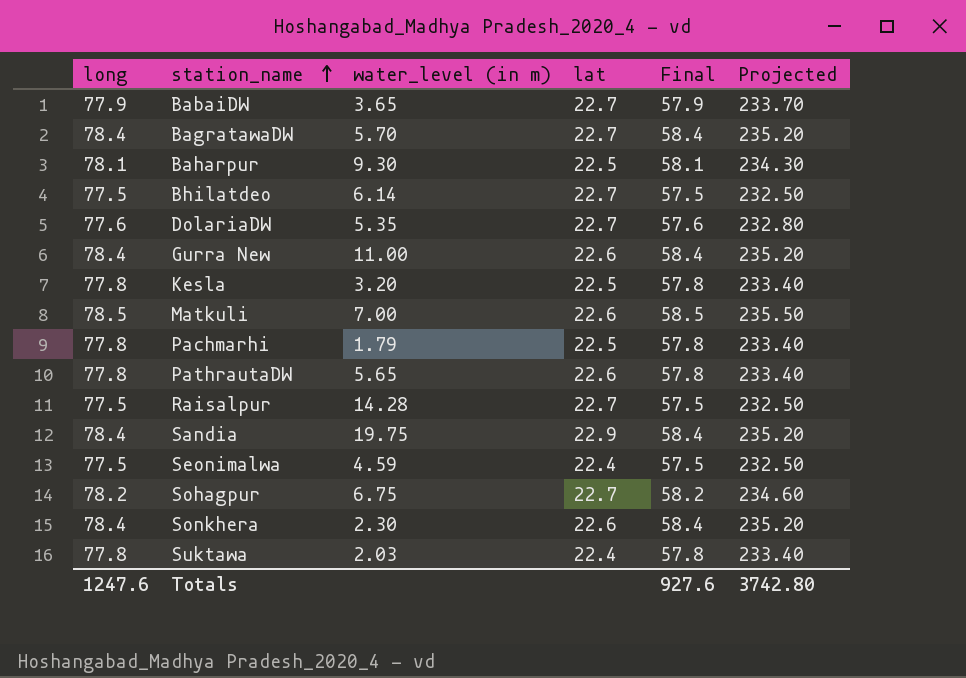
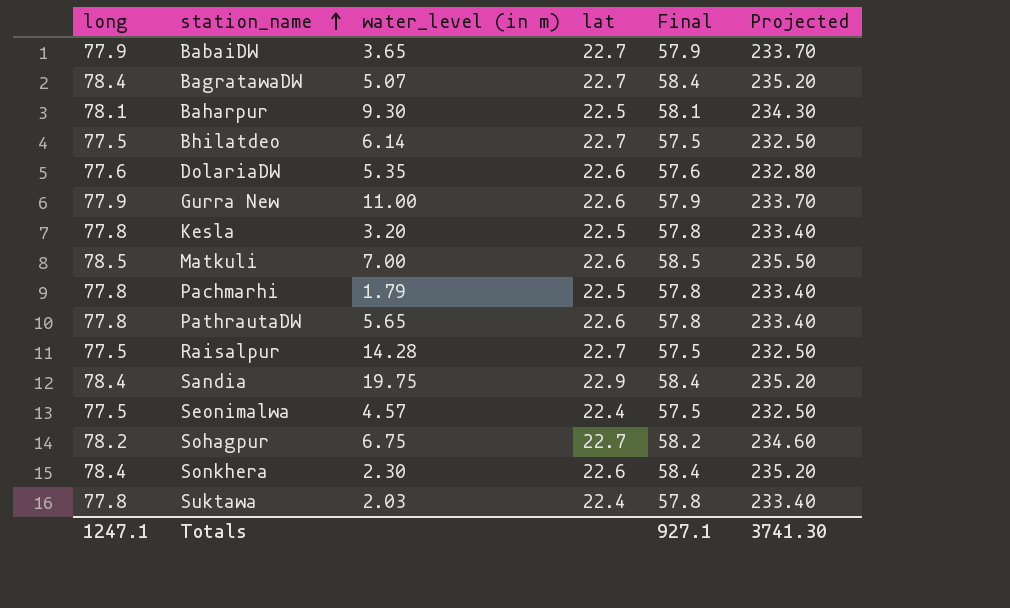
BagratawaDW | water_level (in m): 5.70 -> 5.07
DolariaDW | lat: 22.7 -> 22.6
Gurra New | long: 78.4 -> 77.9
Gurra New | Final: 58.4 -> 57.9
Gurra New | Projected: 235.20 -> 233.70
Seonimalwa | water_level (in m): 4.59 -> 4.57
Totals | long: 1247.6 -> 1247.1
Totals | Final: 927.6 -> 927.1
Totals | Projected: 3742.80 -> 3741.30

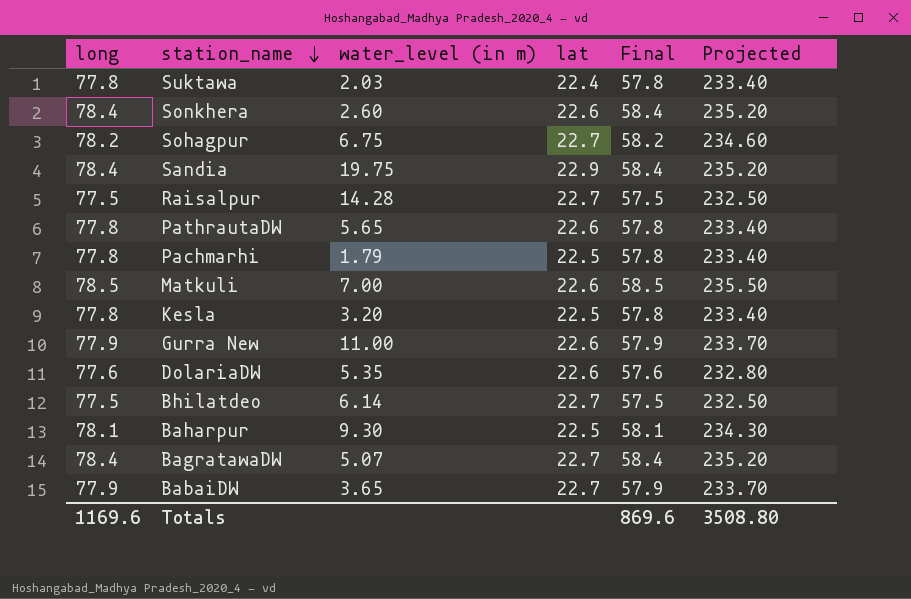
row order: station_name ascending -> station_name descending
row Seonimalwa: 77.5 | 4.57 | 22.4 | 57.5 | 232.50 -> none
Sonkhera | water_level (in m): 2.30 -> 2.60
Totals | long: 1247.1 -> 1169.6
Totals | Final: 927.1 -> 869.6
Totals | Projected: 3741.30 -> 3508.80

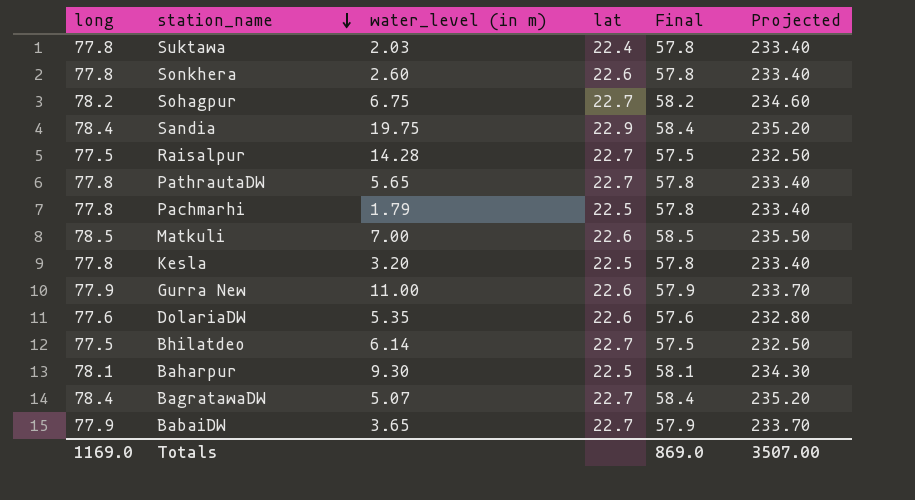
Sonkhera | long: 78.4 -> 77.8
Sonkhera | Final: 58.4 -> 57.8
Sonkhera | Projected: 235.20 -> 233.40
PathrautaDW | lat: 22.6 -> 22.7
Totals | long: 1169.6 -> 1169.0
Totals | Final: 869.6 -> 869.0
Totals | Projected: 3508.80 -> 3507.00

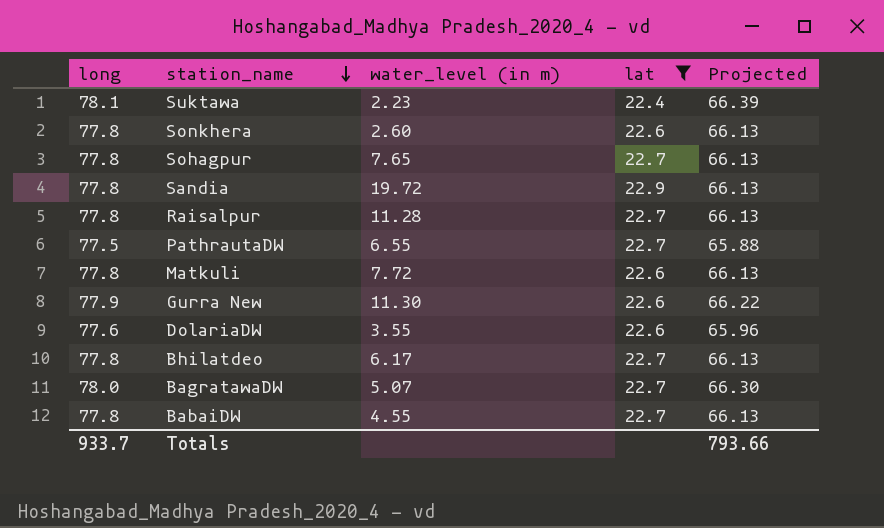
filter: none -> lat != 22.5
column Final | formula: [long] - 20 -> none
column Projected | formula: [long] * 3 -> [long] * 0.85
Suktawa | long: 77.8 -> 78.1
Suktawa | water_level (in m): 2.03 -> 2.23
Sohagpur | long: 78.2 -> 77.8
Sohagpur | water_level (in m): 6.75 -> 7.65
Sandia | long: 78.4 -> 77.8
Sandia | water_level (in m): 19.75 -> 19.72
Raisalpur | long: 77.5 -> 77.8
Raisalpur | water_level (in m): 14.28 -> 11.28
PathrautaDW | long: 77.8 -> 77.5
PathrautaDW | water_level (in m): 5.65 -> 6.55
Matkuli | long: 78.5 -> 77.8
Matkuli | water_level (in m): 7.00 -> 7.72
Gurra New | water_level (in m): 11.00 -> 11.30
DolariaDW | water_level (in m): 5.35 -> 3.55
Bhilatdeo | long: 77.5 -> 77.8
Bhilatdeo | water_level (in m): 6.14 -> 6.17
BagratawaDW | long: 78.4 -> 78.0
BabaiDW | long: 77.9 -> 77.8
BabaiDW | water_level (in m): 3.65 -> 4.55
Totals | long: 1169.0 -> 933.7
Totals | Projected: 3507.00 -> 793.66

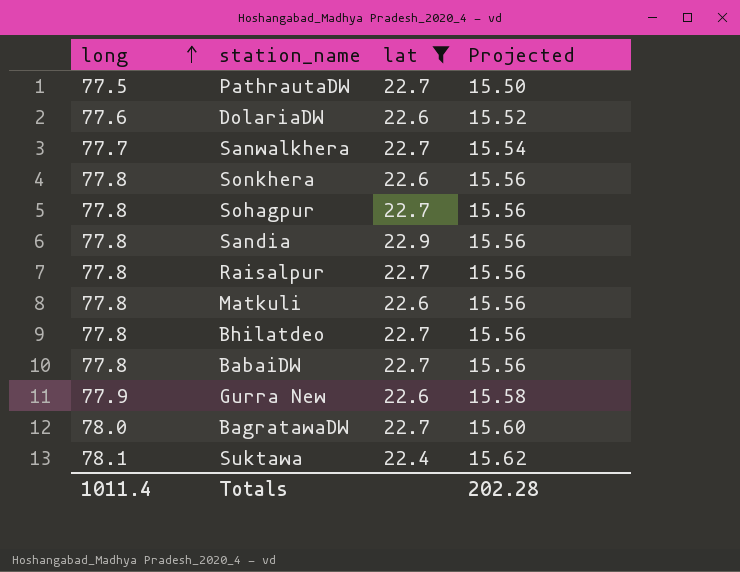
row order: station_name descending -> long ascending
column water_level (in m) | position: 3 -> none
column Projected | formula: [long] * 0.85 -> [long] * 0.2
row Sanwalkhera: none -> 77.7 | 22.7 | 15.54
Totals | long: 933.7 -> 1011.4
Totals | Projected: 793.66 -> 202.28

